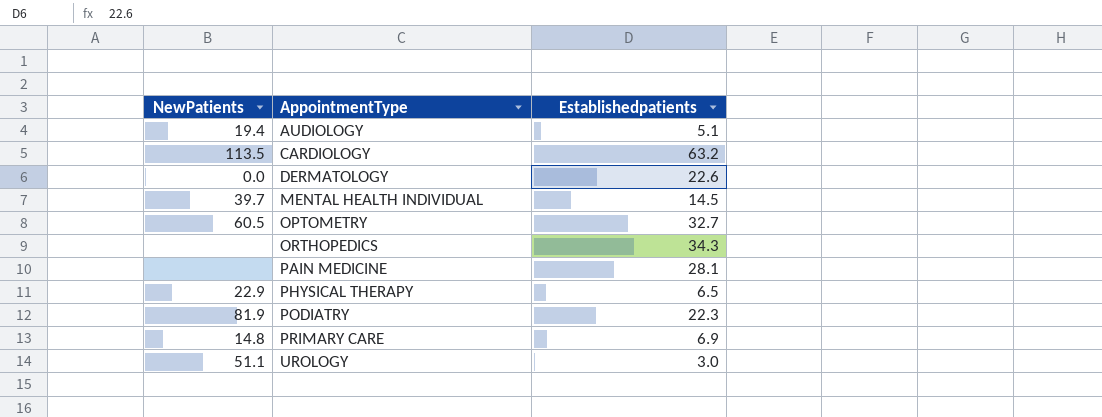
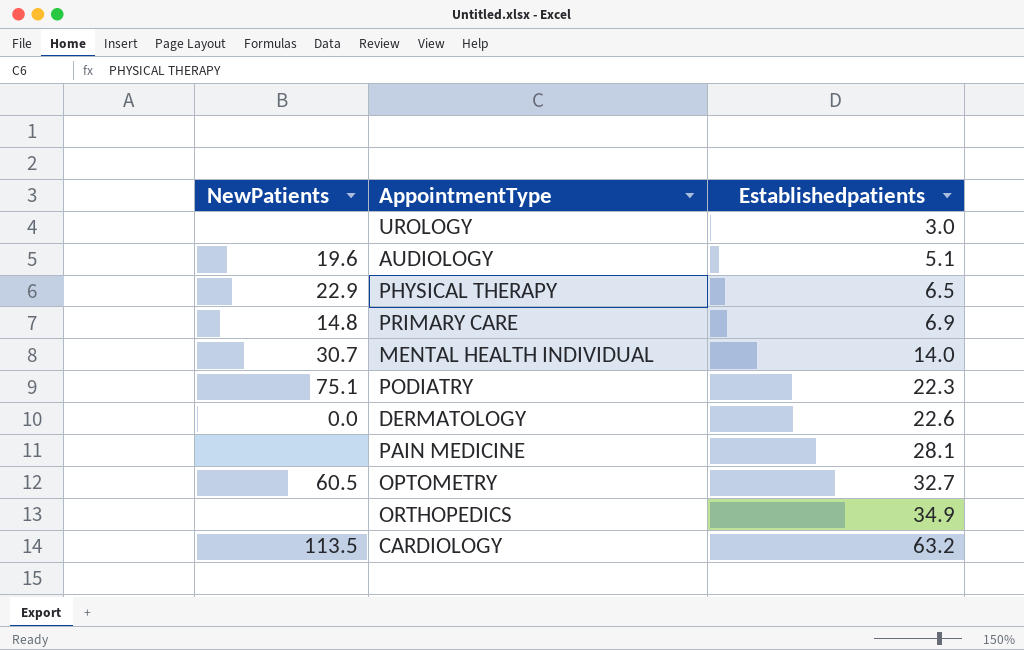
row order: AppointmentType ascending -> Establishedpatients ascending
UROLOGY | NewPatients: 51.1 -> none
AUDIOLOGY | NewPatients: 19.4 -> 19.6
MENTAL HEALTH INDIVIDUAL | NewPatients: 39.7 -> 30.7
MENTAL HEALTH INDIVIDUAL | Establishedpatients: 14.5 -> 14.0
PODIATRY | NewPatients: 81.9 -> 75.1
ORTHOPEDICS | Establishedpatients: 34.3 -> 34.9

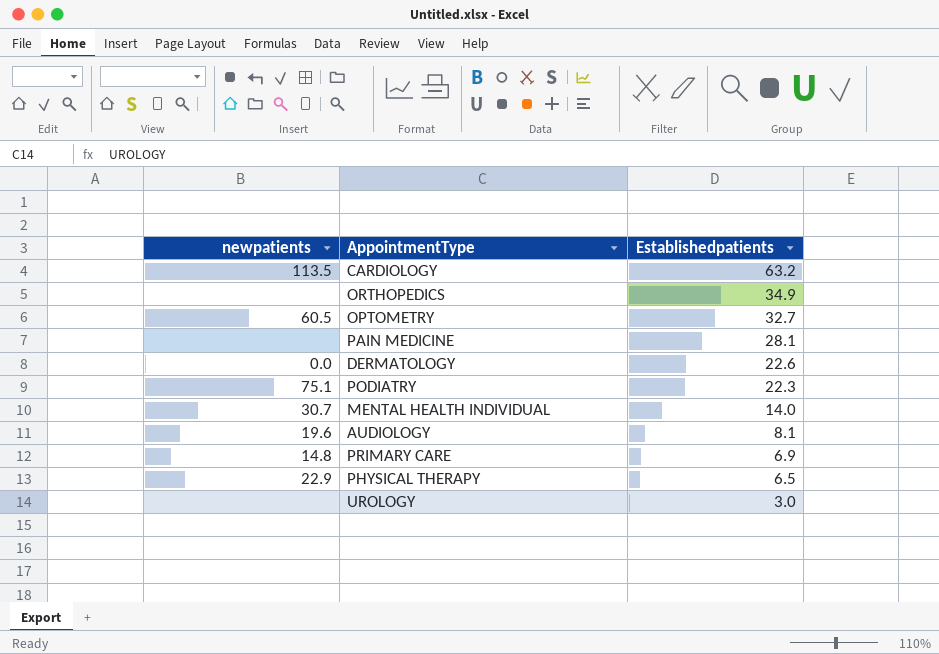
row order: Establishedpatients ascending -> Establishedpatients descending
column name: NewPatients -> newpatients
AUDIOLOGY | Establishedpatients: 5.1 -> 8.1

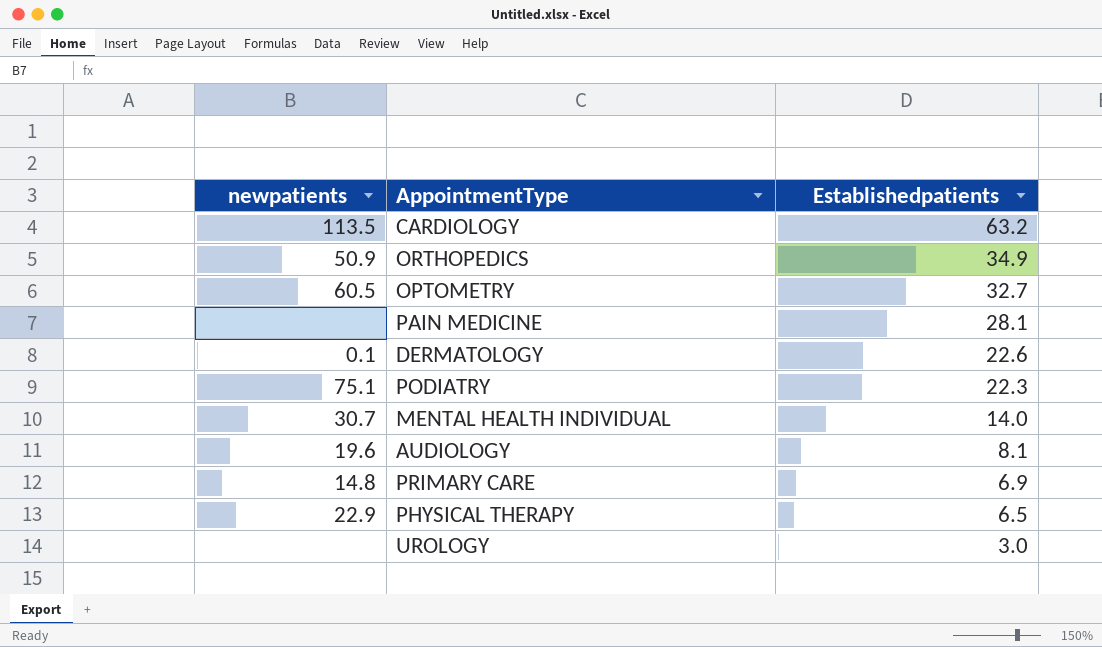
ORTHOPEDICS | newpatients: none -> 50.9
DERMATOLOGY | newpatients: 0.0 -> 0.1

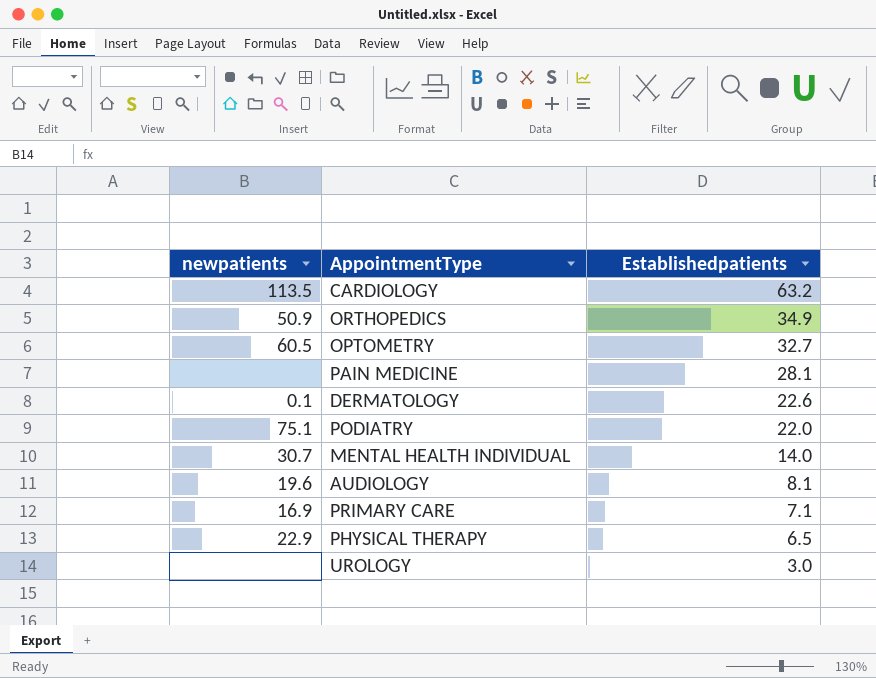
PODIATRY | Establishedpatients: 22.3 -> 22.0
PRIMARY CARE | newpatients: 14.8 -> 16.9
PRIMARY CARE | Establishedpatients: 6.9 -> 7.1

